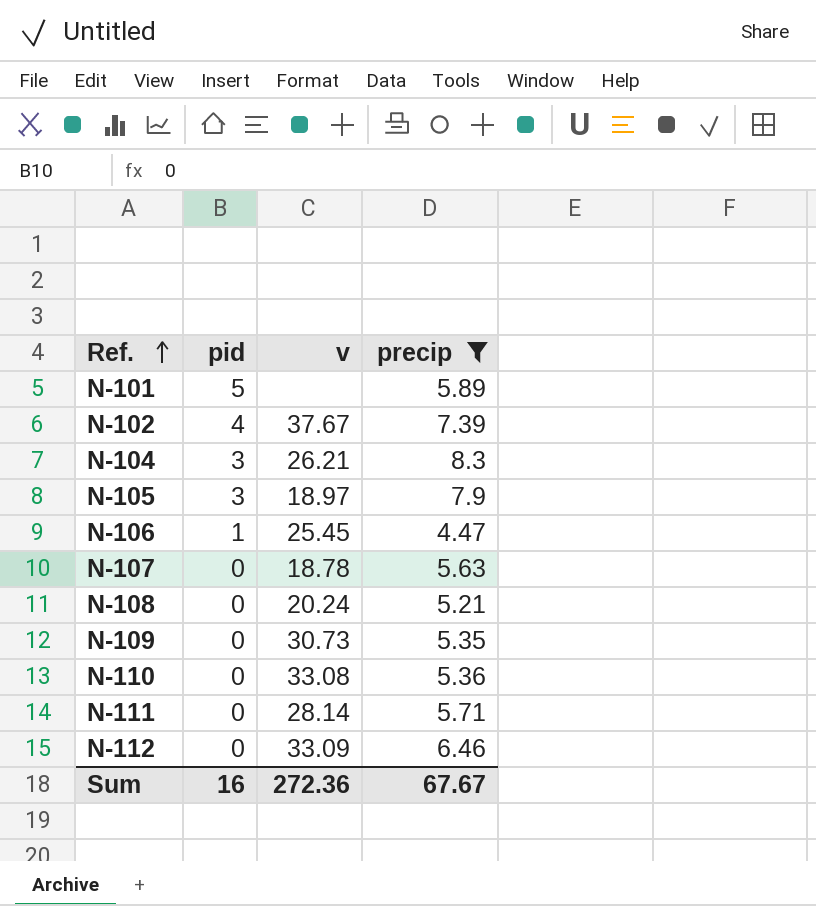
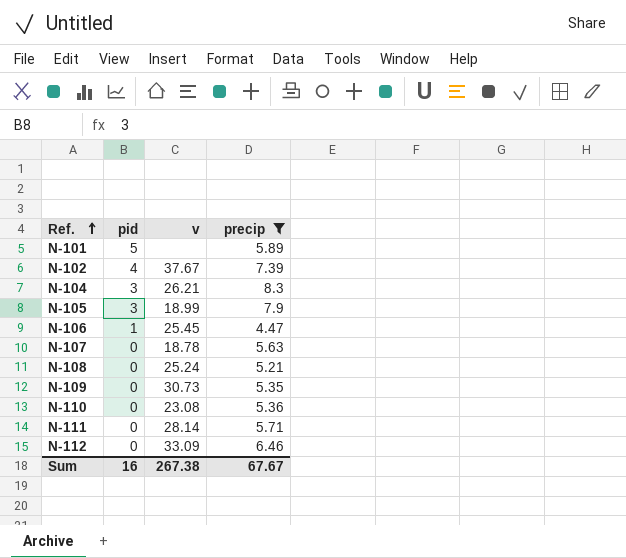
N-105 | v: 18.97 -> 18.99
N-108 | v: 20.24 -> 25.24
N-110 | v: 33.08 -> 23.08
Sum | v: 272.36 -> 267.38

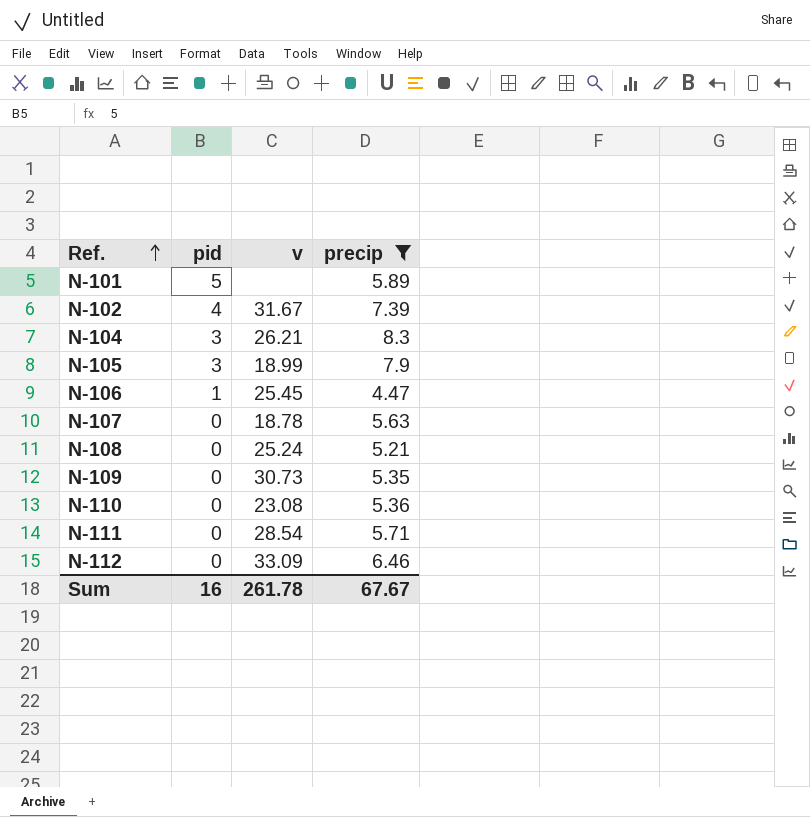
N-102 | v: 37.67 -> 31.67
N-111 | v: 28.14 -> 28.54
Sum | v: 267.38 -> 261.78

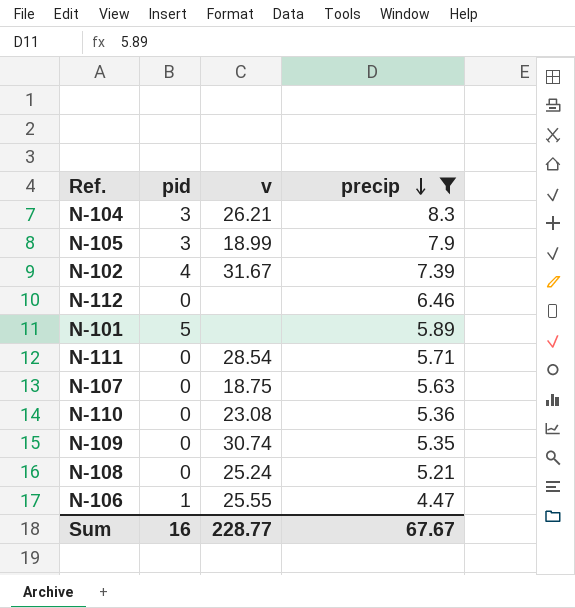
row order: Ref. ascending -> precip descending
N-112 | v: 33.09 -> none
N-107 | v: 18.78 -> 18.75
N-109 | v: 30.73 -> 30.74
N-106 | v: 25.45 -> 25.55
Sum | v: 261.78 -> 228.77

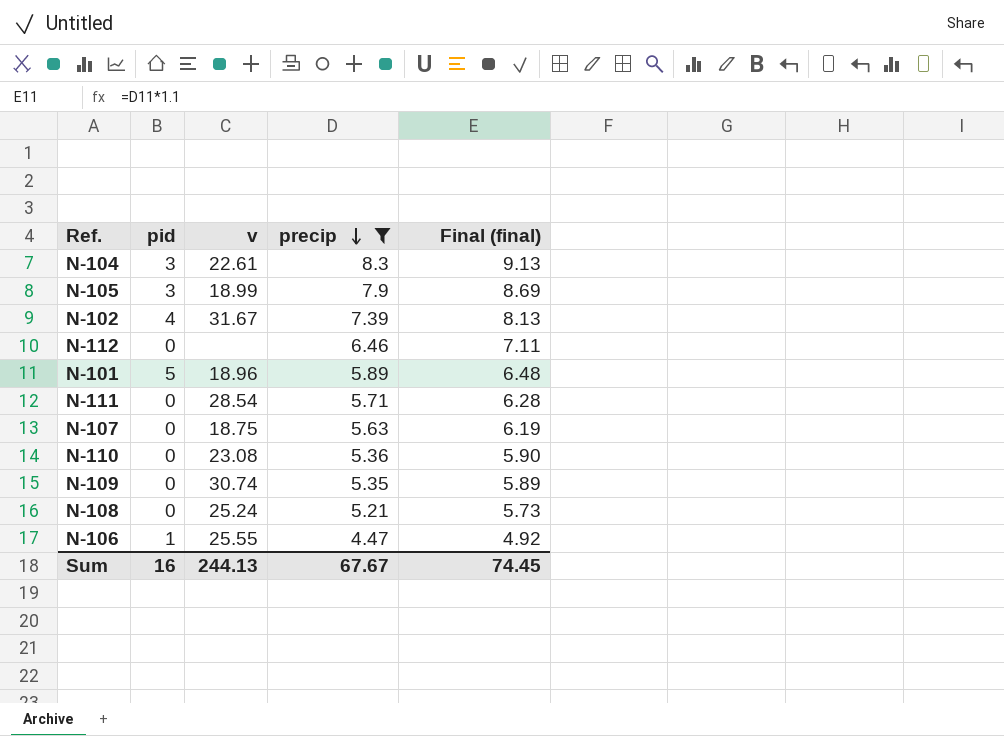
column Final (final) | formula: none -> [precip] * 1.1
N-104 | v: 26.21 -> 22.61
N-101 | v: none -> 18.96
Sum | v: 228.77 -> 244.13

